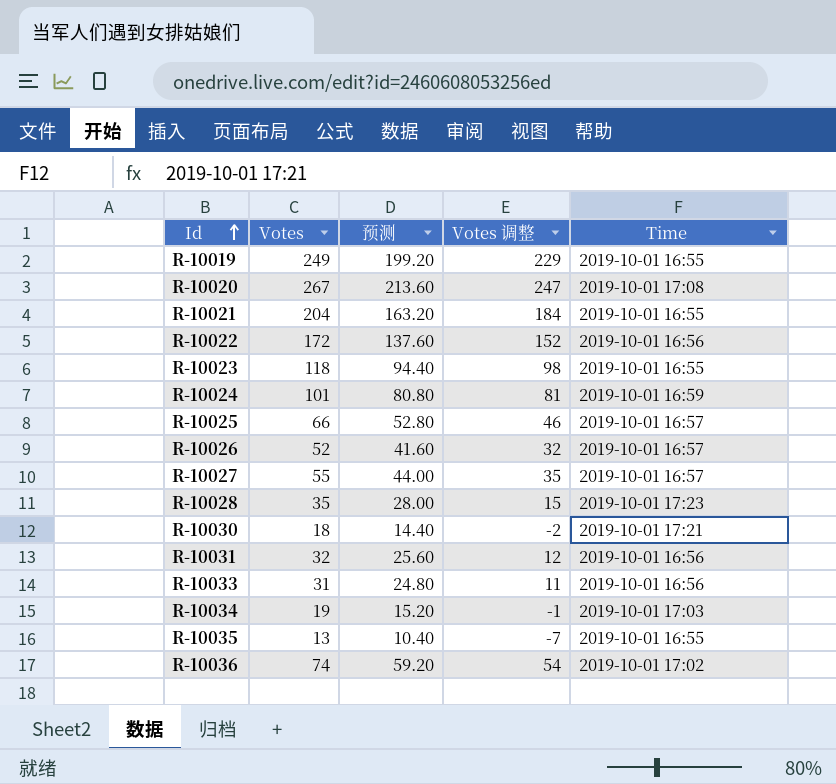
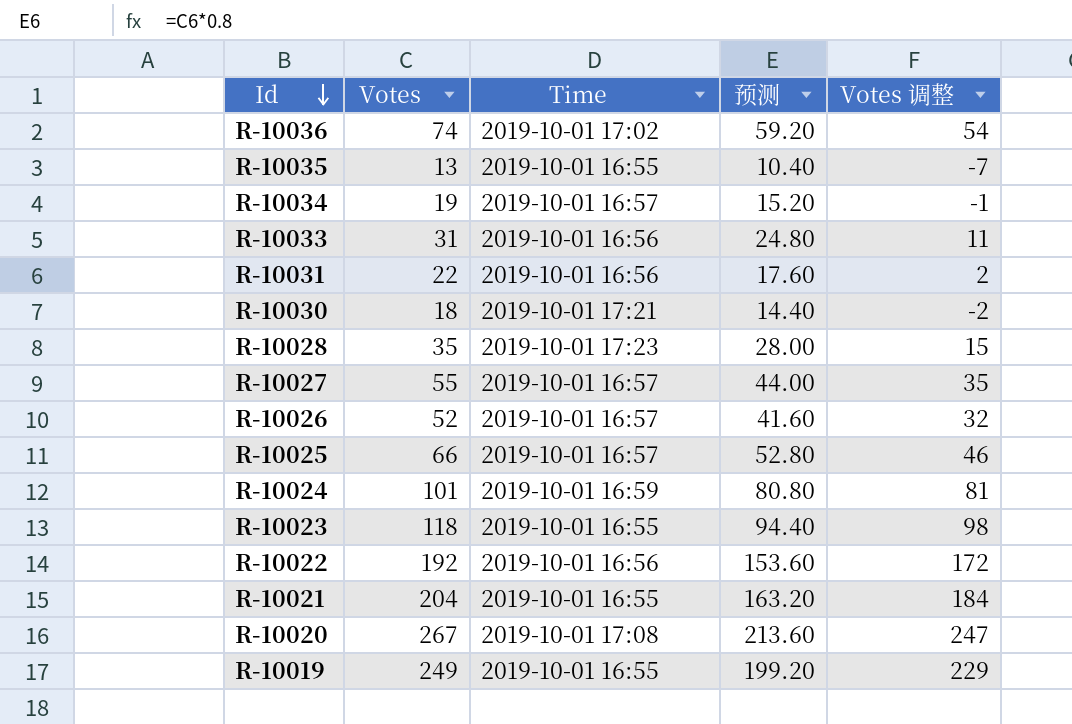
row order: Id ascending -> Id descending
column Time | position: 5 -> 3
R-10034 | Time: 2019-10-01 17:03 -> 2019-10-01 16:57
R-10031 | Votes: 32 -> 22
R-10031 | 预测: 25.60 -> 17.60
R-10031 | Votes 调整: 12 -> 2
R-10022 | Votes: 172 -> 192
R-10022 | 预测: 137.60 -> 153.60
R-10022 | Votes 调整: 152 -> 172

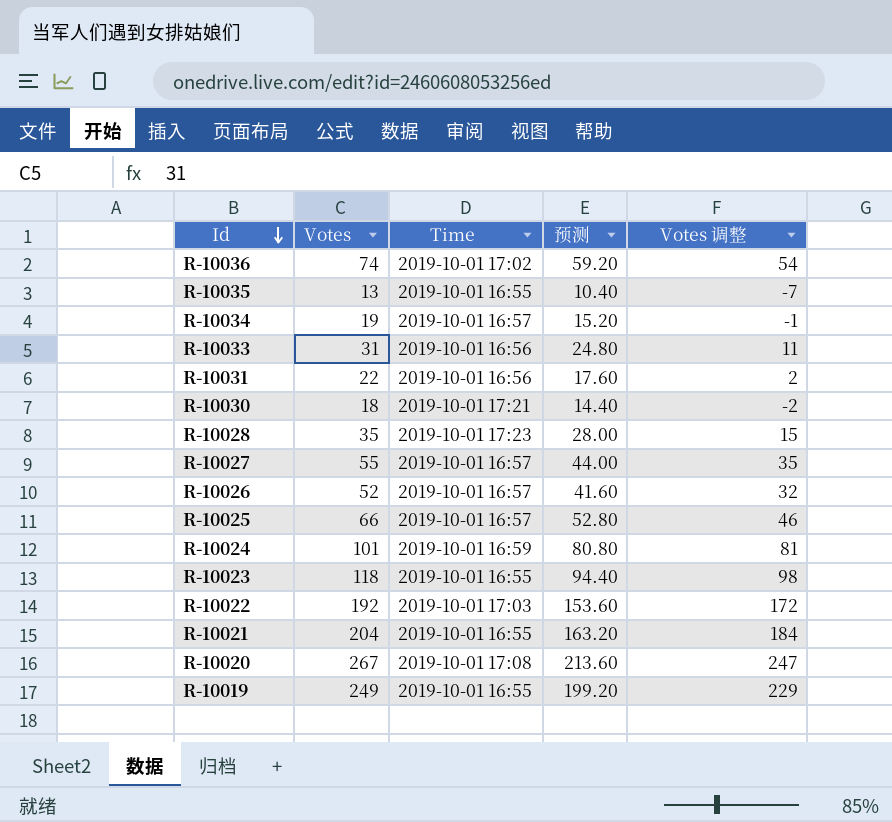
R-10022 | Time: 2019-10-01 16:56 -> 2019-10-01 17:03

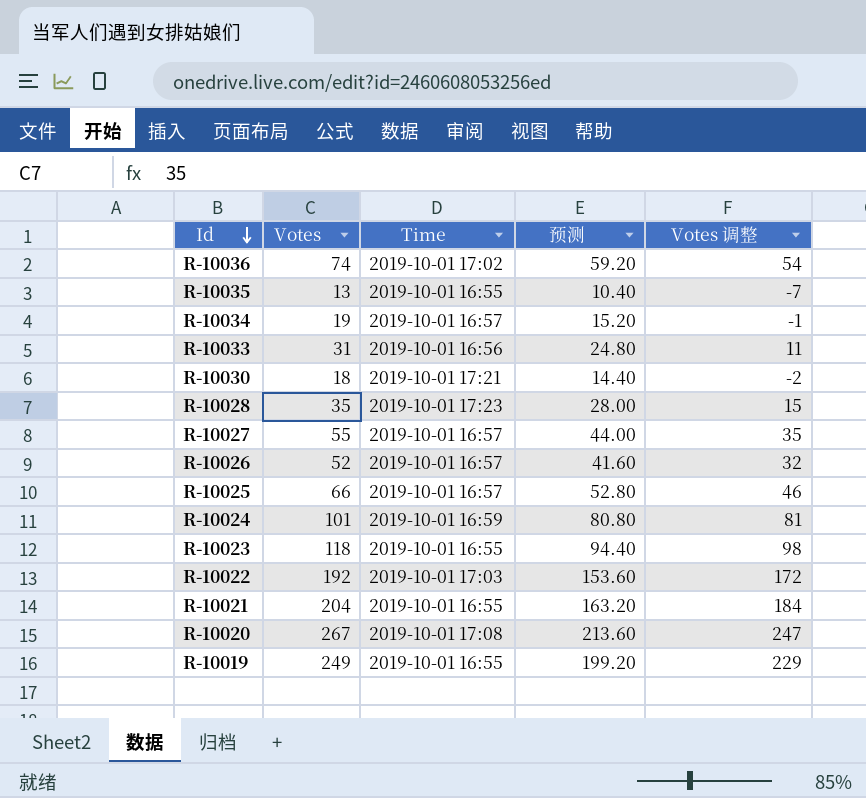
row R-10031: 22 | 2019-10-01 16:56 | 17.60 | 2 -> none

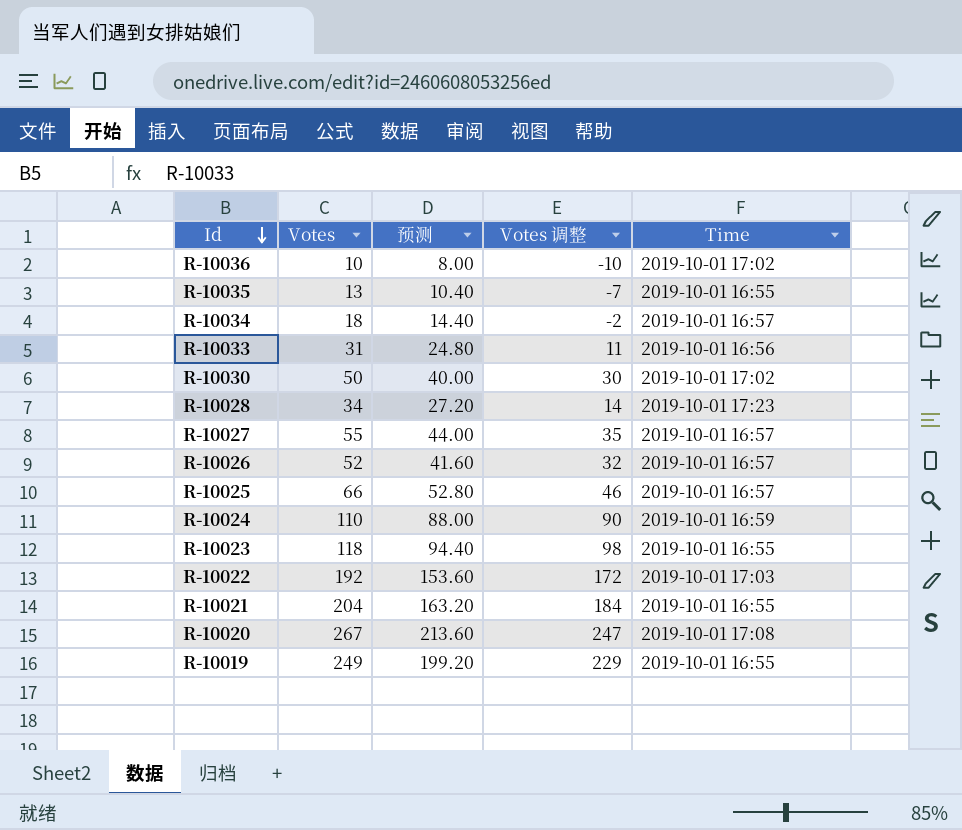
column Time | position: 3 -> 5
R-10036 | Votes: 74 -> 10
R-10036 | 预测: 59.20 -> 8.00
R-10036 | Votes 调整: 54 -> -10
R-10034 | Votes: 19 -> 18
R-10034 | 预测: 15.20 -> 14.40
R-10034 | Votes 调整: -1 -> -2
R-10030 | Votes: 18 -> 50
R-10030 | 预测: 14.40 -> 40.00
R-10030 | Votes 调整: -2 -> 30
R-10030 | Time: 2019-10-01 17:21 -> 2019-10-01 17:02
R-10028 | Votes: 35 -> 34
R-10028 | 预测: 28.00 -> 27.20
R-10028 | Votes 调整: 15 -> 14
R-10024 | Votes: 101 -> 110
R-10024 | 预测: 80.80 -> 88.00
R-10024 | Votes 调整: 81 -> 90

